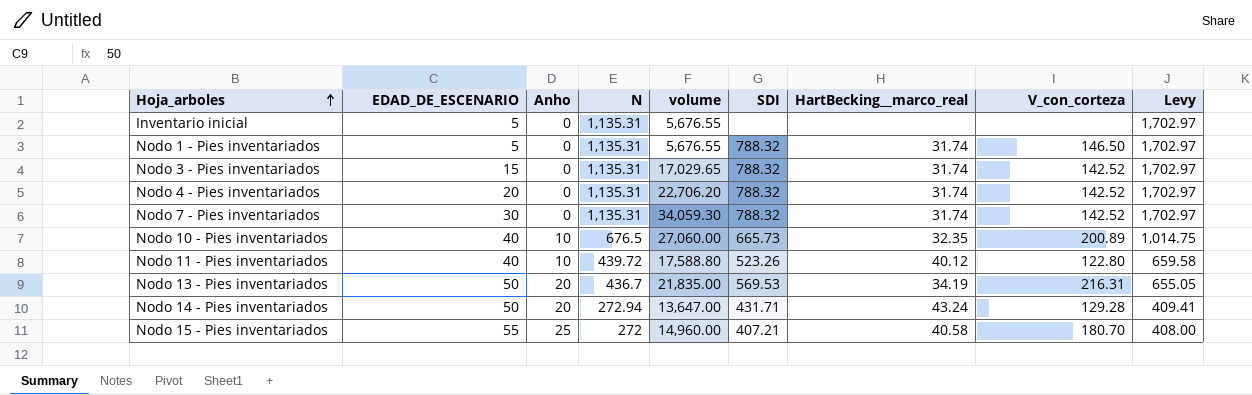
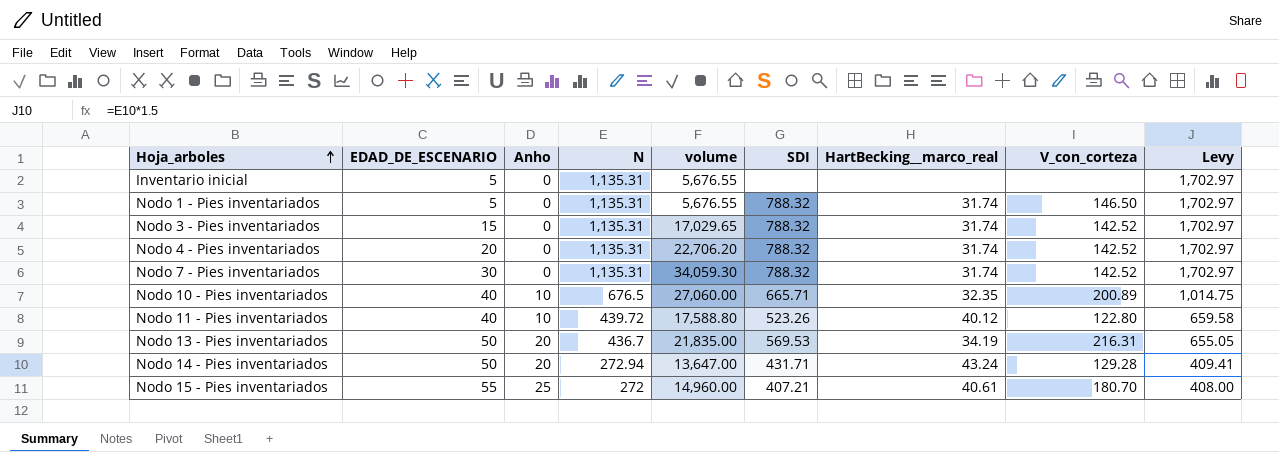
Nodo 10 - Pies inventariados | SDI: 665.73 -> 665.71
Nodo 15 - Pies inventariados | HartBecking__marco_real: 40.58 -> 40.61

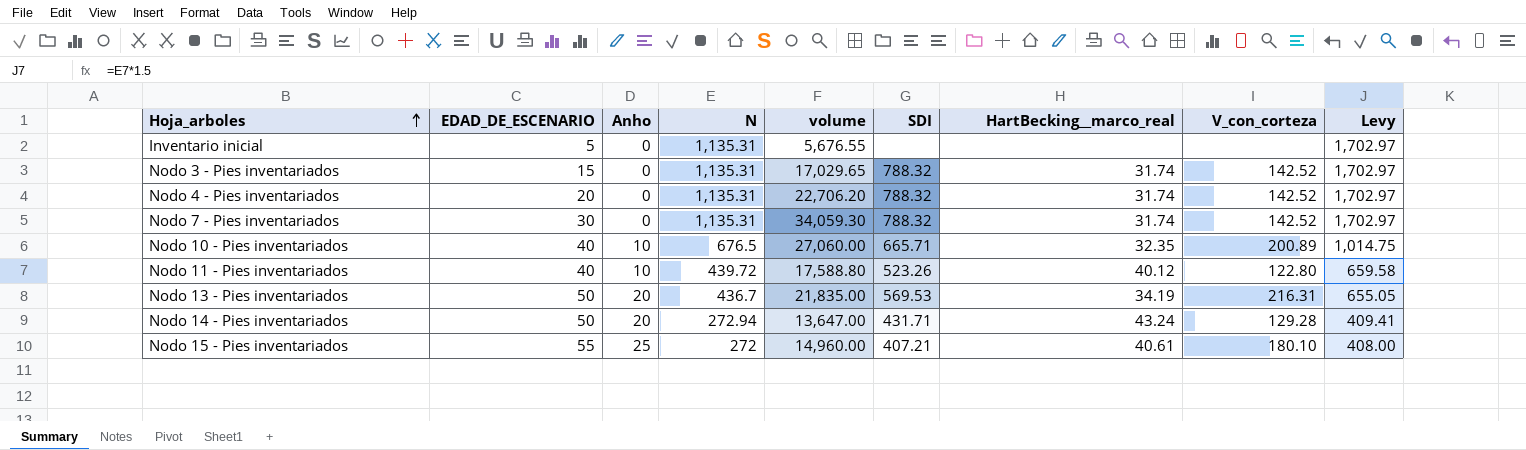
row Nodo 1 - Pies inventariados: 5 | 0 | 1,135.31 | 5,676.55 | 788.32 | 31.74 | 146.50 | 1,702.97 -> none
Nodo 15 - Pies inventariados | V_con_corteza: 180.70 -> 180.10

